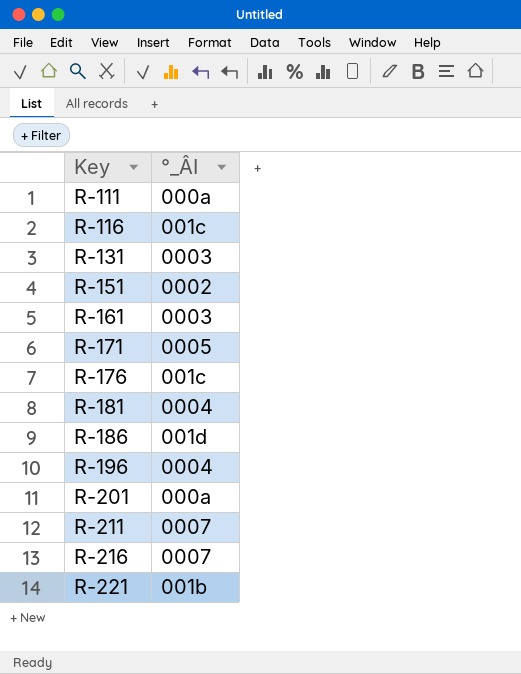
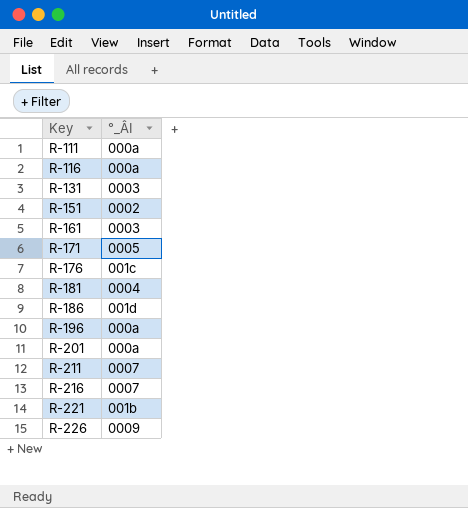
R-116 | °_ÂI: 001c -> 000a
R-196 | °_ÂI: 0004 -> 000a
row R-226: none -> 0009

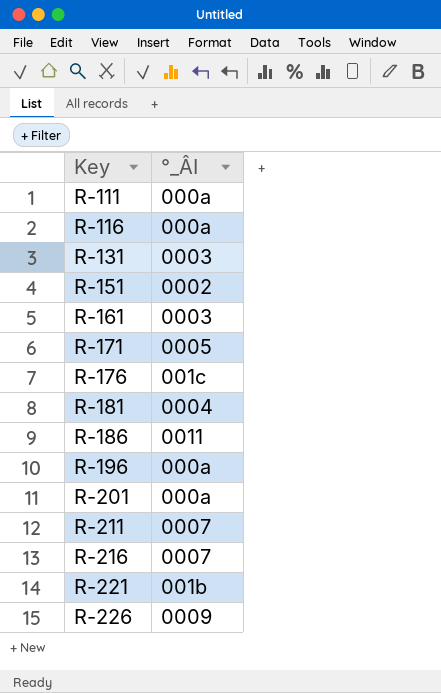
R-186 | °_ÂI: 001d -> 0011

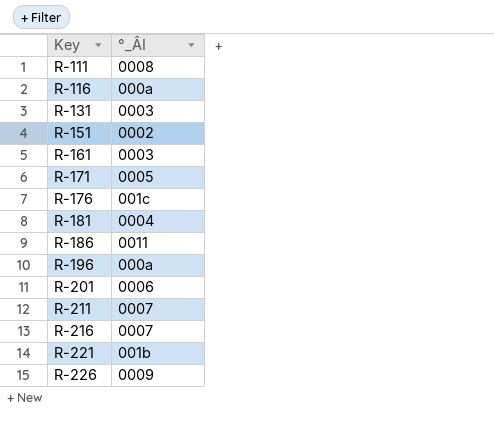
R-111 | °_ÂI: 000a -> 0008
R-201 | °_ÂI: 000a -> 0006

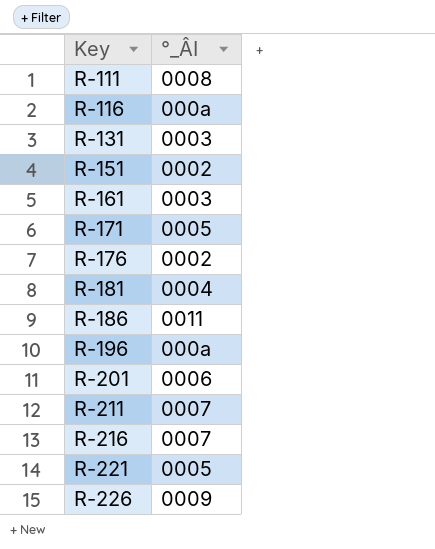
R-176 | °_ÂI: 001c -> 0002
R-221 | °_ÂI: 001b -> 0005

